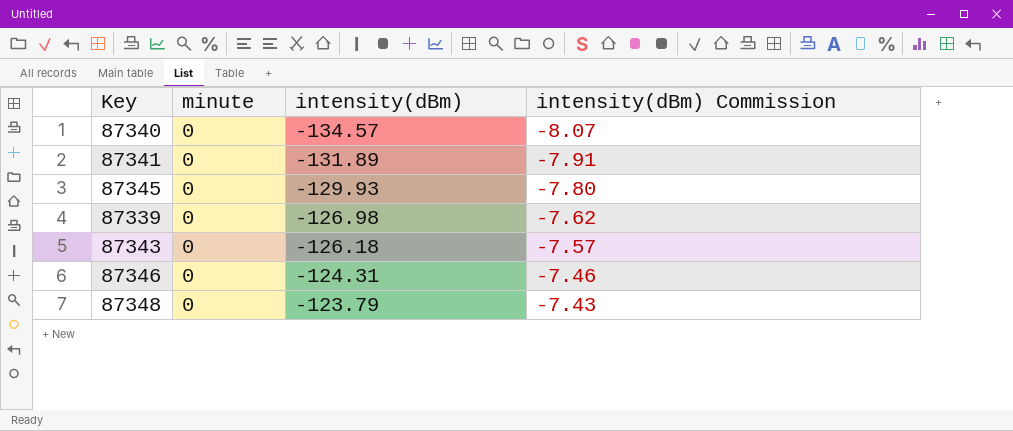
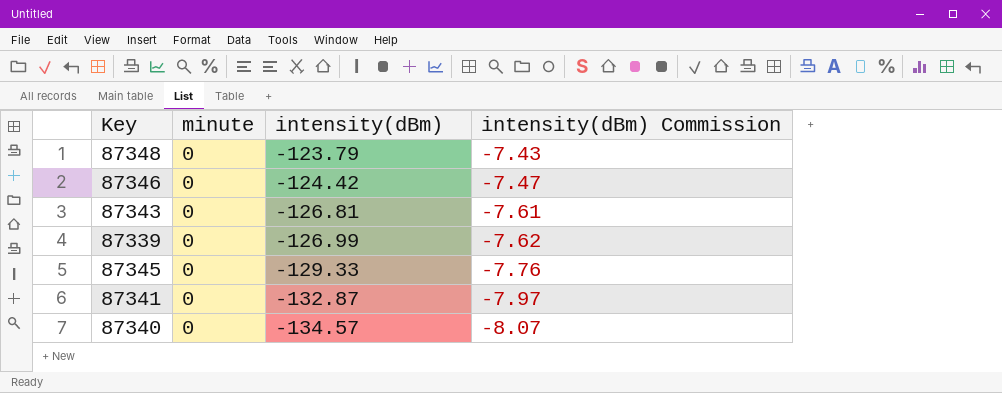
row order: intensity(dBm) ascending -> intensity(dBm) descending
87346 | intensity(dBm): -124.31 -> -124.42
87346 | intensity(dBm) Commission: -7.46 -> -7.47
87343 | intensity(dBm): -126.18 -> -126.81
87343 | intensity(dBm) Commission: -7.57 -> -7.61
87339 | intensity(dBm): -126.98 -> -126.99
87345 | intensity(dBm): -129.93 -> -129.33
87345 | intensity(dBm) Commission: -7.80 -> -7.76
87341 | intensity(dBm): -131.89 -> -132.87
87341 | intensity(dBm) Commission: -7.91 -> -7.97

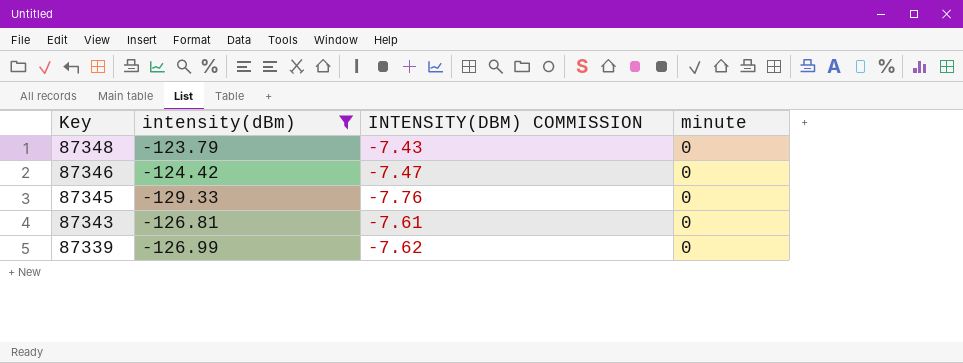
filter: none -> intensity(dBm) >= -129.33
row order: intensity(dBm) descending -> Key descending
column name: intensity(dBm) Commission -> INTENSITY(DBM) COMMISSION
column minute | position: 2 -> 4

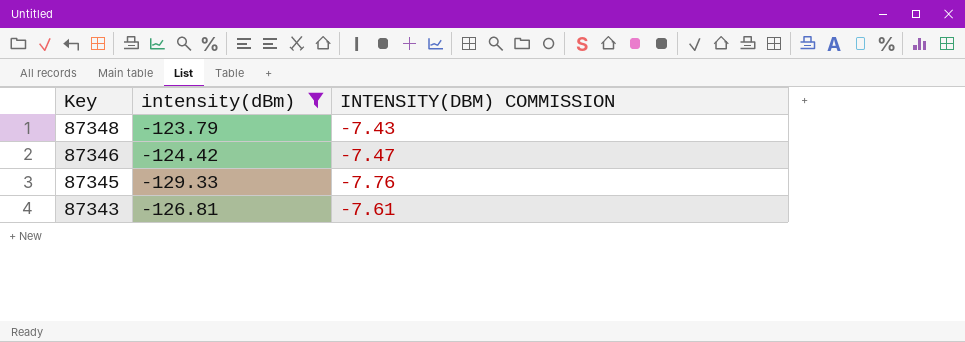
column minute | position: 4 -> none
row 87339: -126.99 | -7.62 | 0 -> none

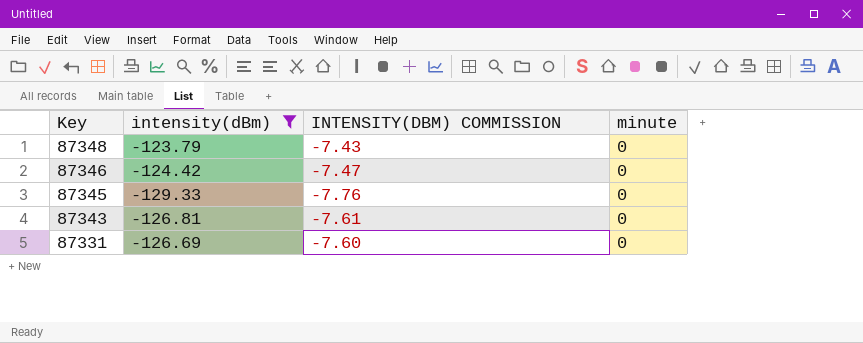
column minute | position: none -> 4
row 87331: none -> -126.69 | -7.60 | 0

